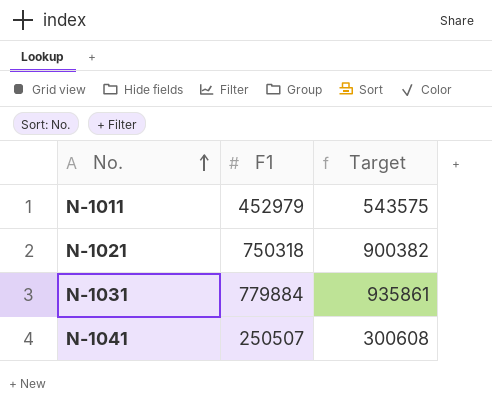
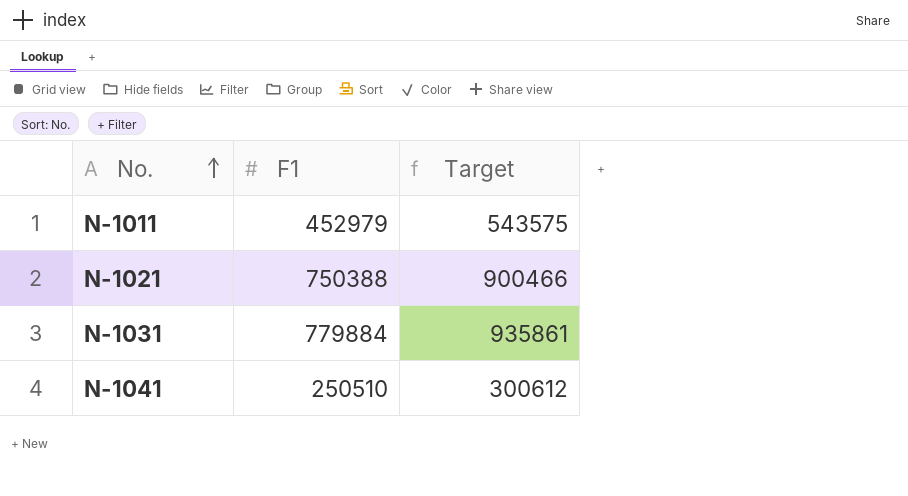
N-1021 | F1: 750318 -> 750388
N-1021 | Target: 900382 -> 900466
N-1041 | F1: 250507 -> 250510
N-1041 | Target: 300608 -> 300612

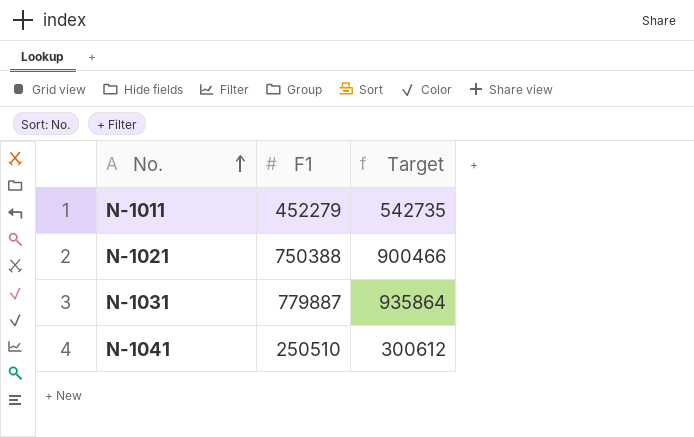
N-1011 | F1: 452979 -> 452279
N-1011 | Target: 543575 -> 542735
N-1031 | F1: 779884 -> 779887
N-1031 | Target: 935861 -> 935864

